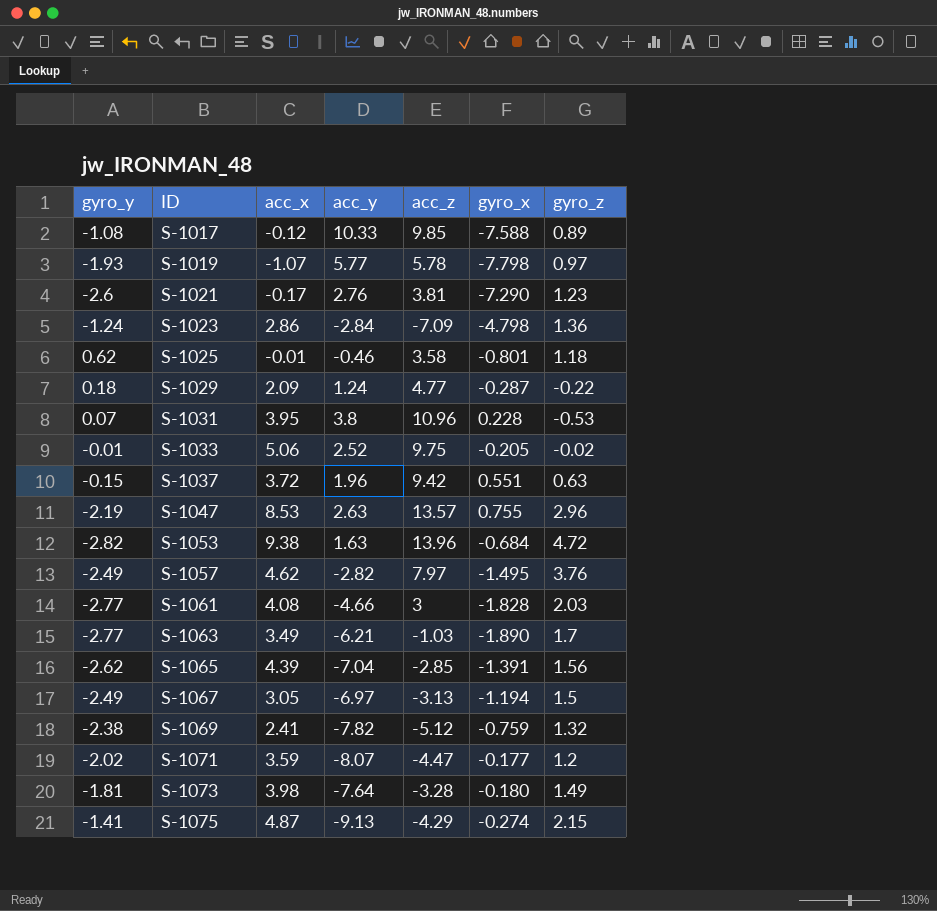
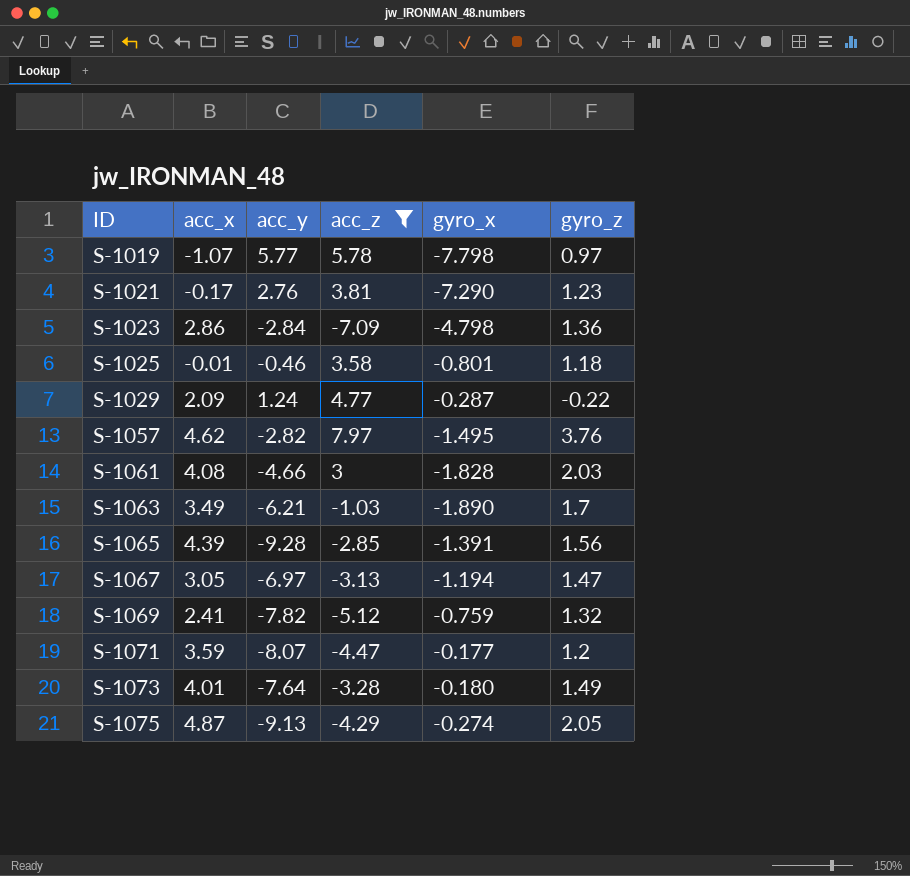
filter: none -> acc_z <= 7.97
column gyro_y | position: 1 -> none
S-1065 | acc_y: -7.04 -> -9.28
S-1067 | gyro_z: 1.5 -> 1.47
S-1073 | acc_x: 3.98 -> 4.01
S-1075 | gyro_z: 2.15 -> 2.05

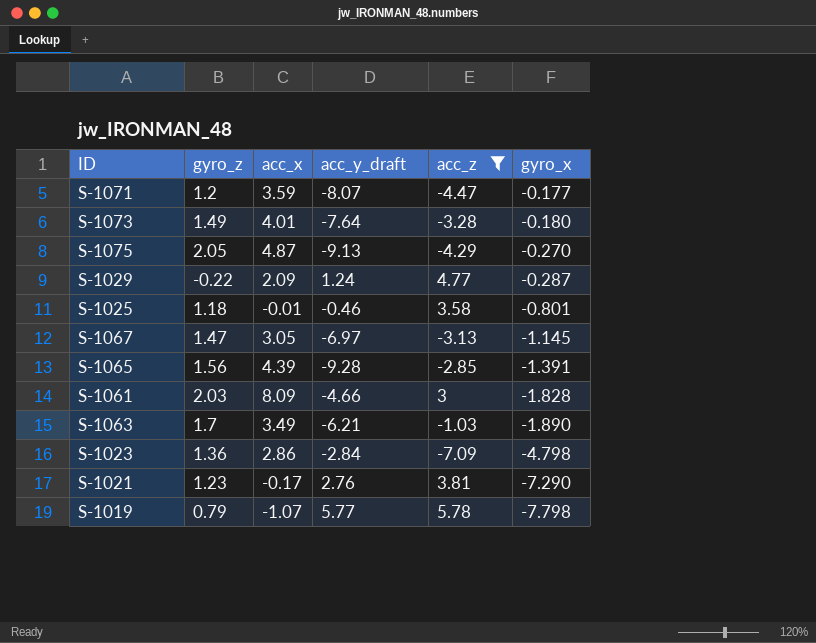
row order: ID ascending -> gyro_x descending
column gyro_z | position: 6 -> 2
column name: acc_y -> acc_y_draft
row S-1057: 4.62 | -2.82 | 7.97 | -1.495 | 3.76 -> none
row S-1069: 2.41 | -7.82 | -5.12 | -0.759 | 1.32 -> none
S-1075 | gyro_x: -0.274 -> -0.270
S-1067 | gyro_x: -1.194 -> -1.145
S-1061 | acc_x: 4.08 -> 8.09
S-1019 | gyro_z: 0.97 -> 0.79

